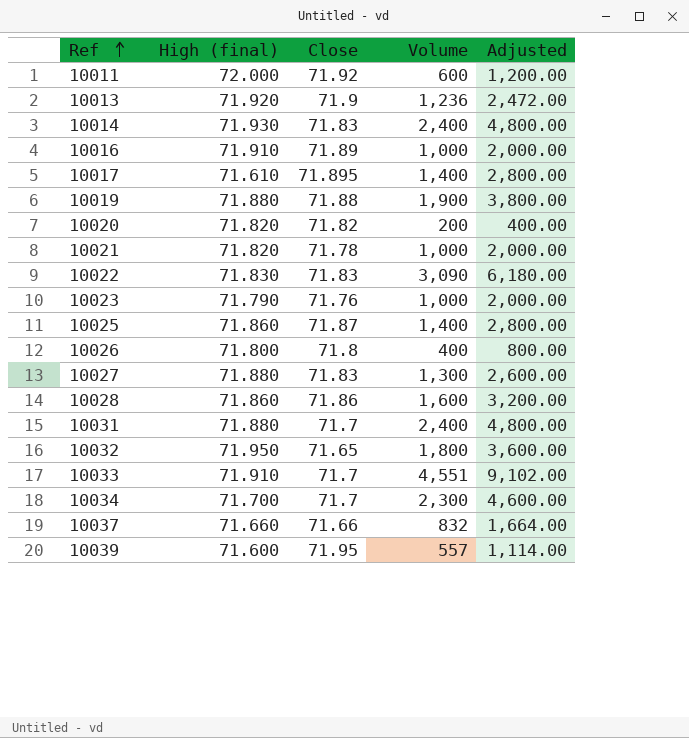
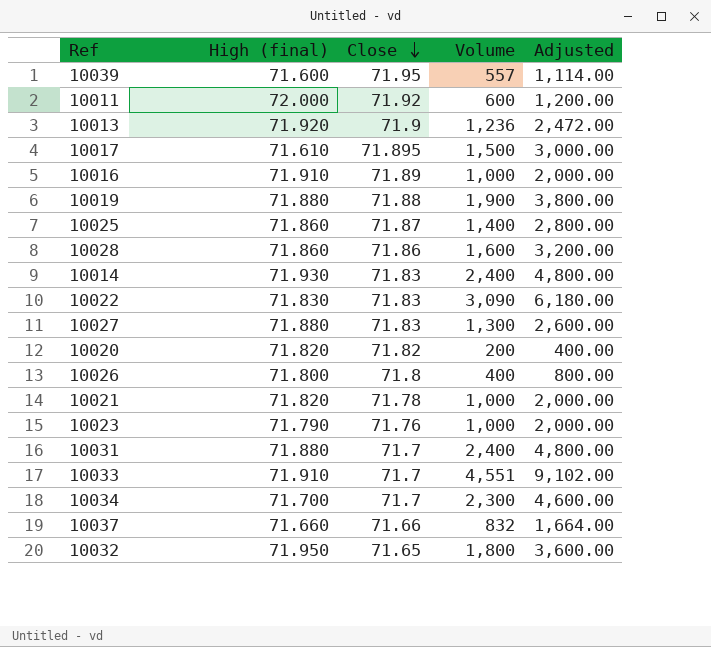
row order: Ref ascending -> Close descending
10017 | Volume: 1,400 -> 1,500
10017 | Adjusted: 2,800.00 -> 3,000.00

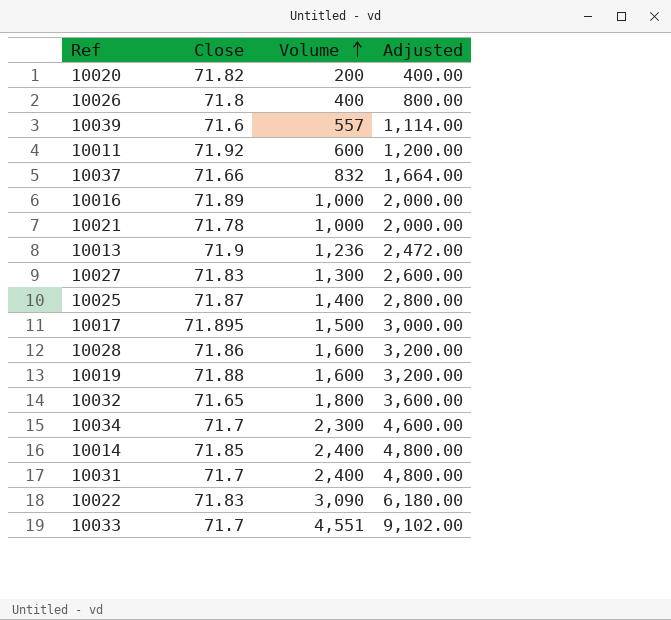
row order: Close descending -> Volume ascending
column High (final) | position: 2 -> none
row 10023: 71.790 | 71.76 | 1,000 | 2,000.00 -> none
10039 | Close: 71.95 -> 71.6
10019 | Volume: 1,900 -> 1,600
10019 | Adjusted: 3,800.00 -> 3,200.00
10014 | Close: 71.83 -> 71.85

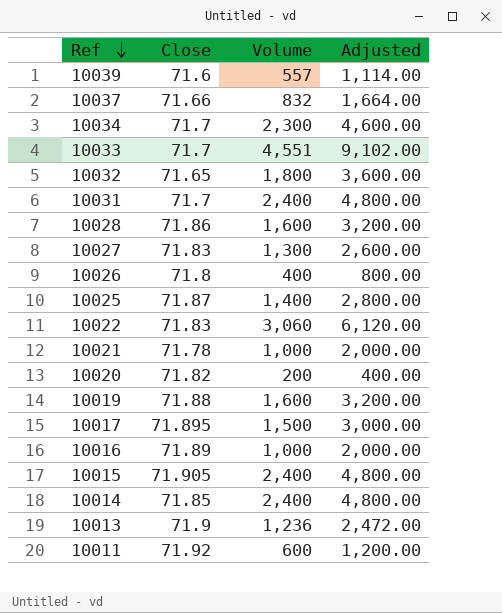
row order: Volume ascending -> Ref descending
10022 | Volume: 3,090 -> 3,060
10022 | Adjusted: 6,180.00 -> 6,120.00
row 10015: none -> 71.905 | 2,400 | 4,800.00

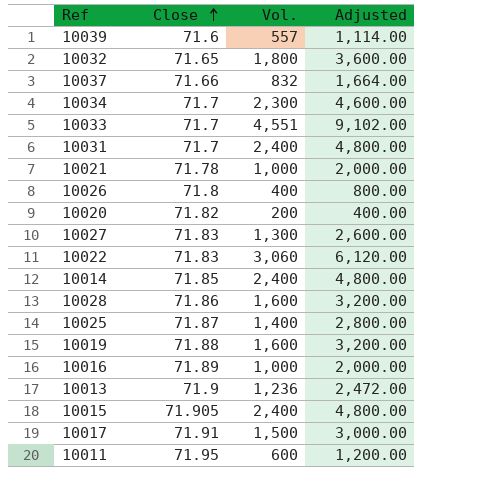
row order: Ref descending -> Close ascending
column name: Volume -> Vol.
10017 | Close: 71.895 -> 71.91
10011 | Close: 71.92 -> 71.95

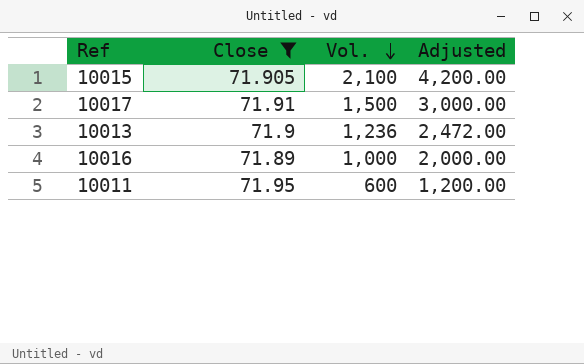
filter: none -> Close >= 71.89
row order: Close ascending -> Vol. descending
10015 | Vol.: 2,400 -> 2,100
10015 | Adjusted: 4,800.00 -> 4,200.00

